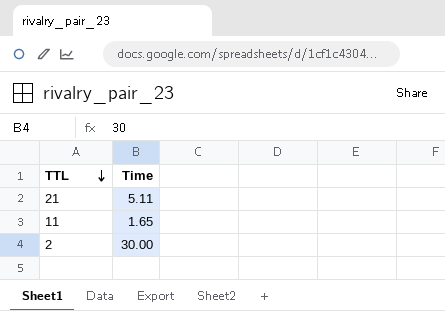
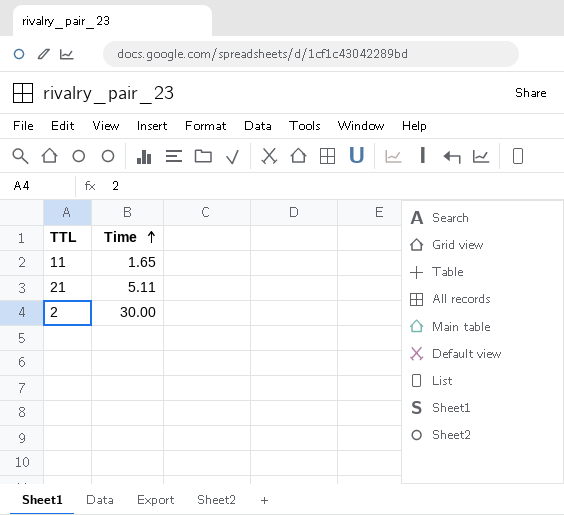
row order: TTL descending -> Time ascending

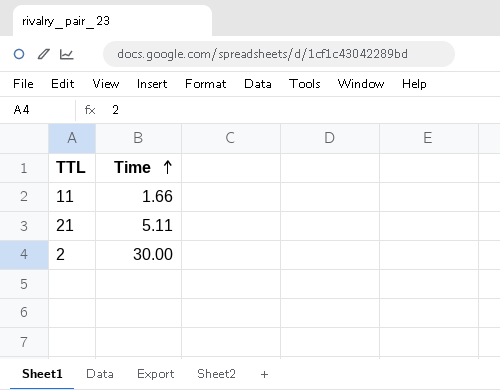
11 | Time: 1.65 -> 1.66

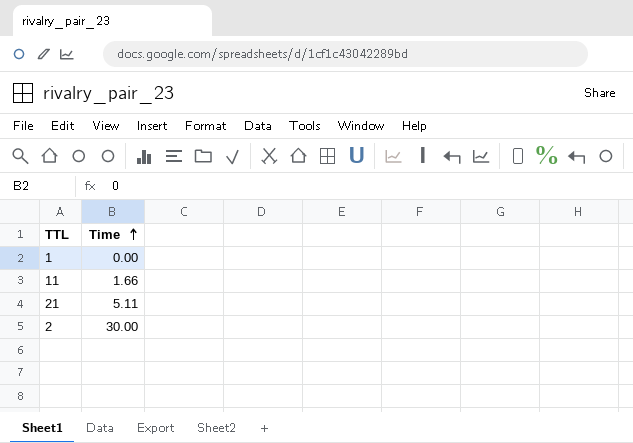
row 1: none -> 0.00

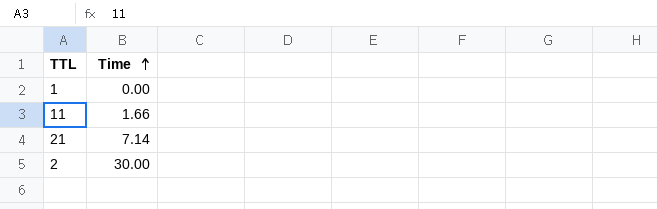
21 | Time: 5.11 -> 7.14

